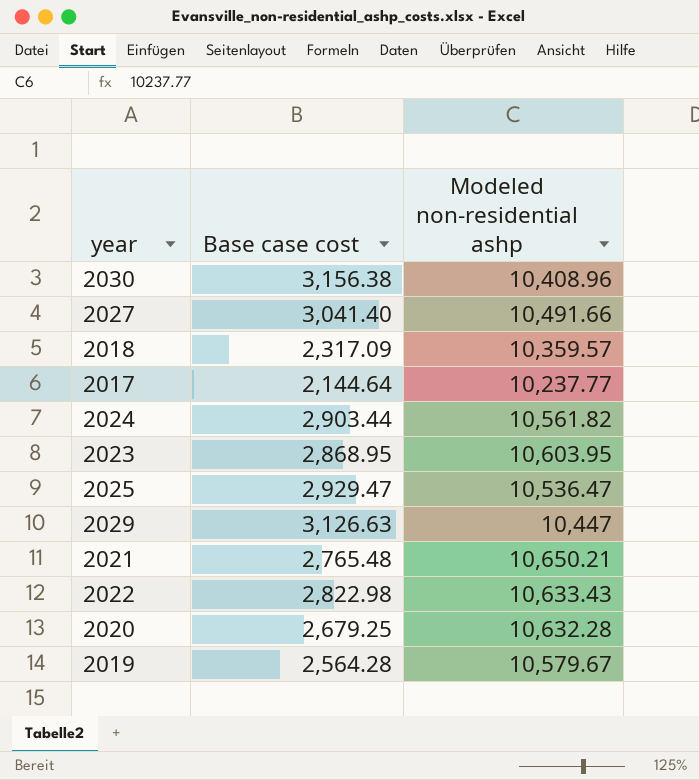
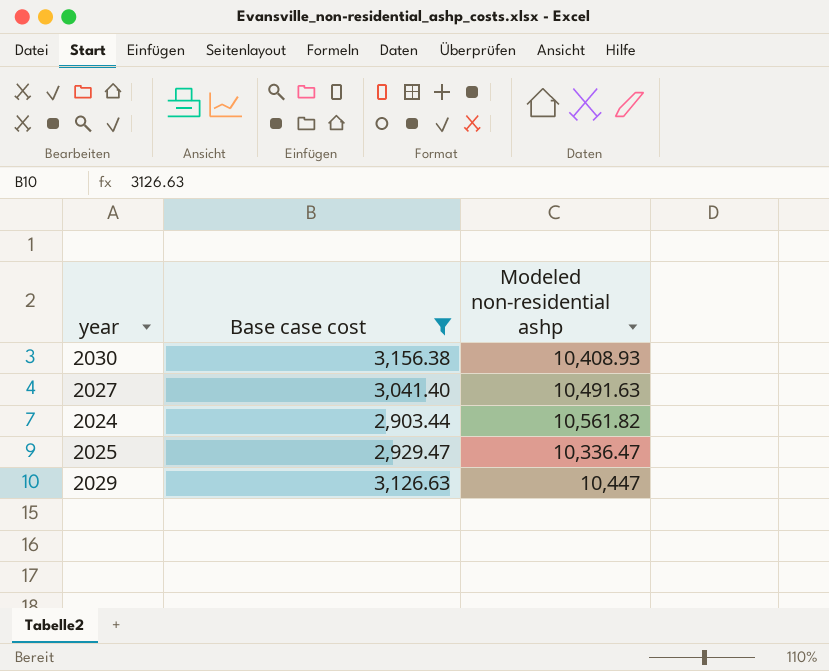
filter: none -> Base case cost >= 2,903.44
2030 | Modeled non-residential ashp: 10,408.96 -> 10,408.93
2027 | Modeled non-residential ashp: 10,491.66 -> 10,491.63
2025 | Modeled non-residential ashp: 10,536.47 -> 10,336.47

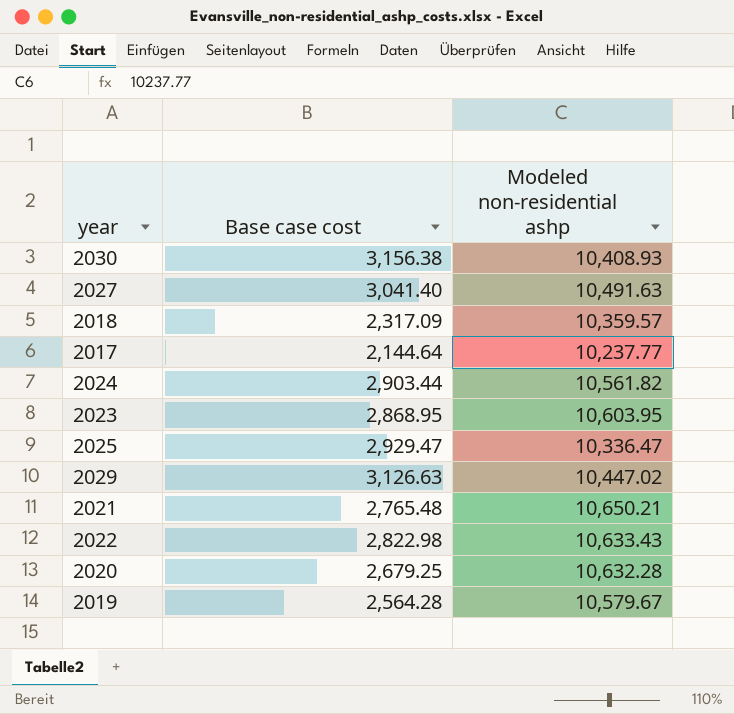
filter: Base case cost >= 2,903.44 -> none
2029 | Modeled non-residential ashp: 10,447 -> 10,447.02

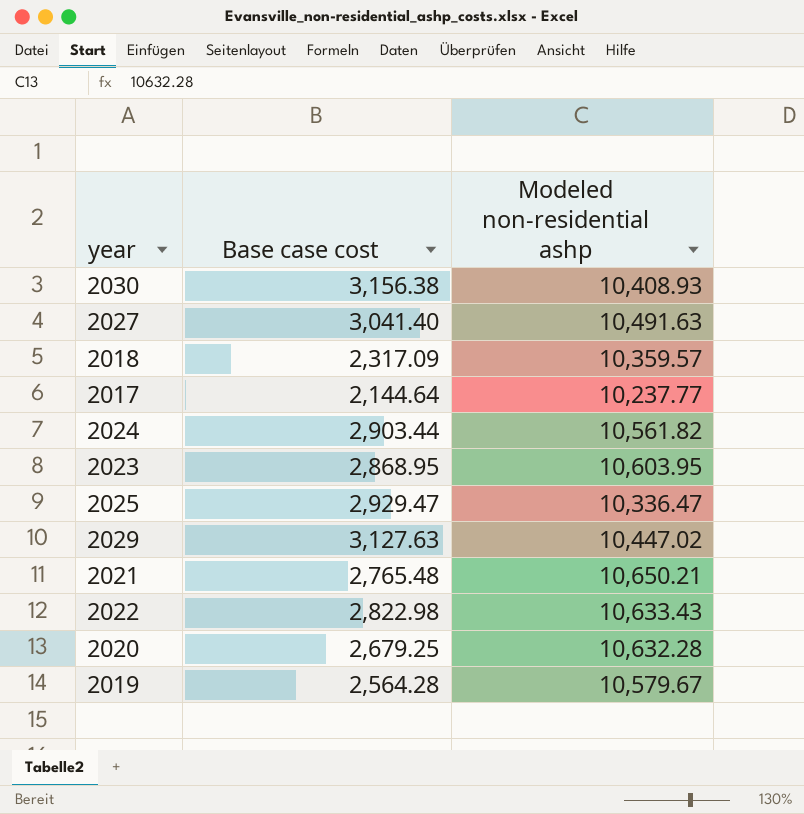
2029 | Base case cost: 3,126.63 -> 3,127.63

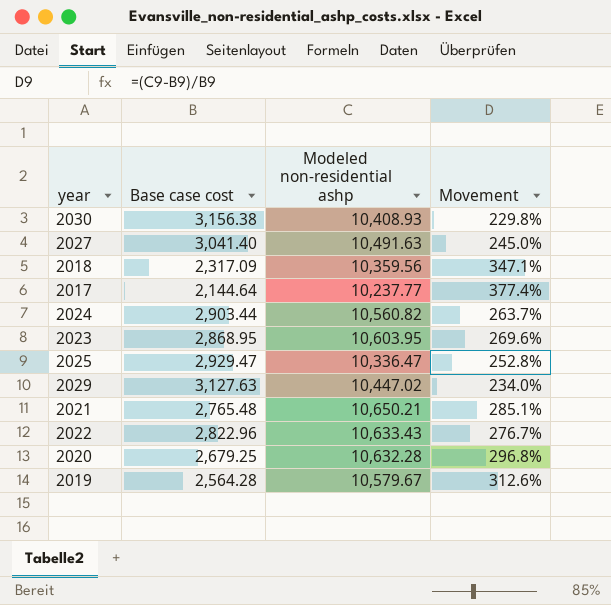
column Movement | formula: none -> ([Modeled non-residential ashp] - [Base case cost]) / [Base case cost]
2018 | Modeled non-residential ashp: 10,359.57 -> 10,359.56
2024 | Modeled non-residential ashp: 10,561.82 -> 10,560.82
2022 | Base case cost: 2,822.98 -> 2,822.96

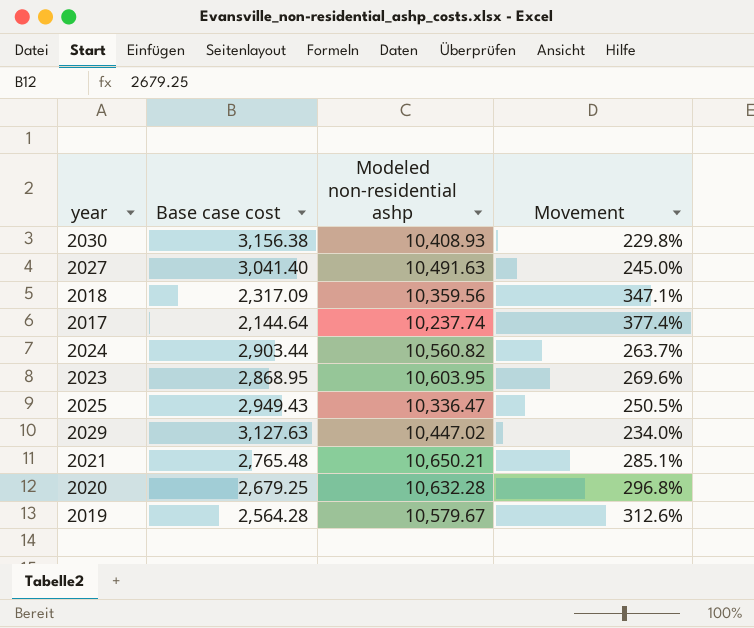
row 2022: 2,822.96 | 10,633.43 | 276.7% -> none
2017 | Modeled non-residential ashp: 10,237.77 -> 10,237.74
2025 | Base case cost: 2,929.47 -> 2,949.43
2025 | Movement: 252.8% -> 250.5%

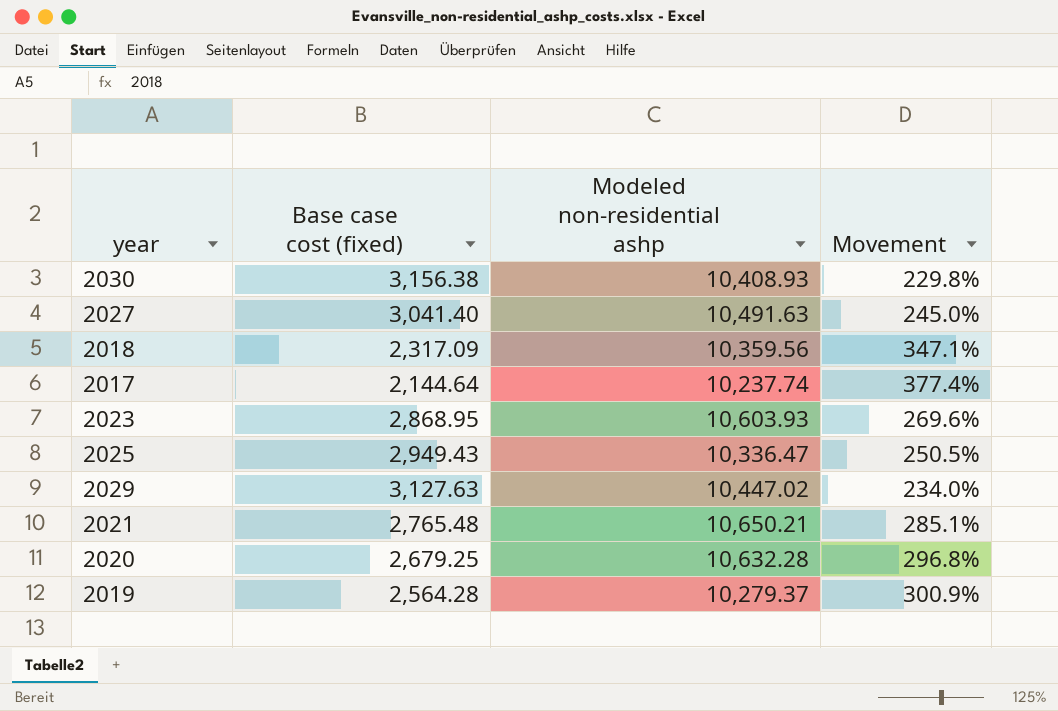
column name: Base case cost -> Base case cost (fixed)
row 2024: 2,903.44 | 10,560.82 | 263.7% -> none
2023 | Modeled non-residential ashp: 10,603.95 -> 10,603.93
2019 | Modeled non-residential ashp: 10,579.67 -> 10,279.37
2019 | Movement: 312.6% -> 300.9%

